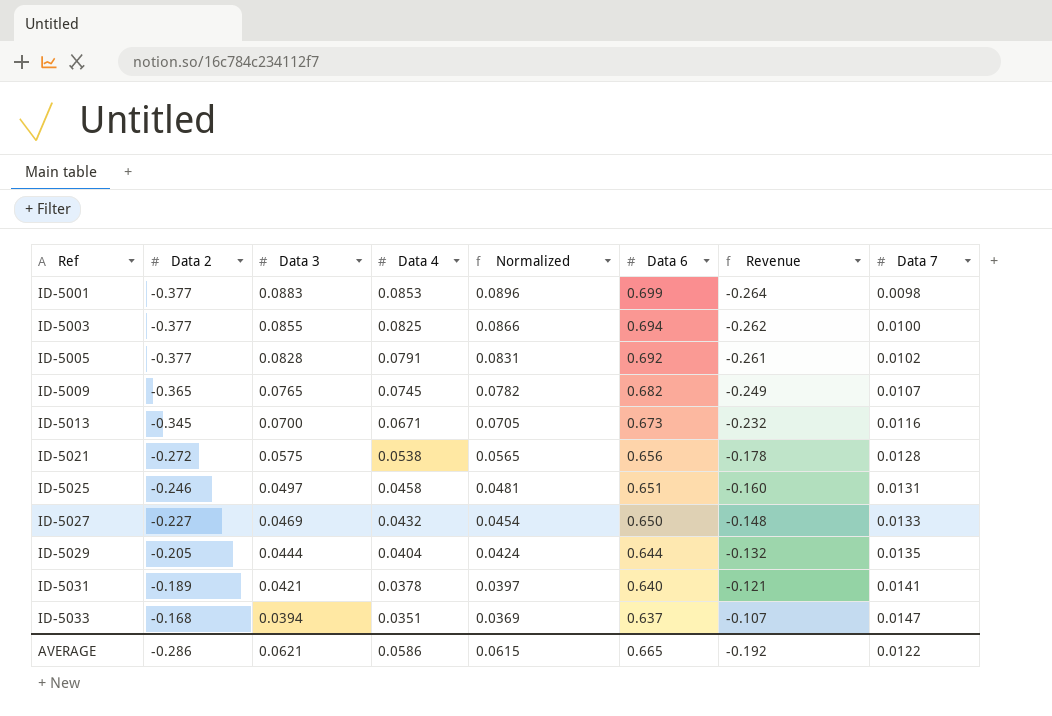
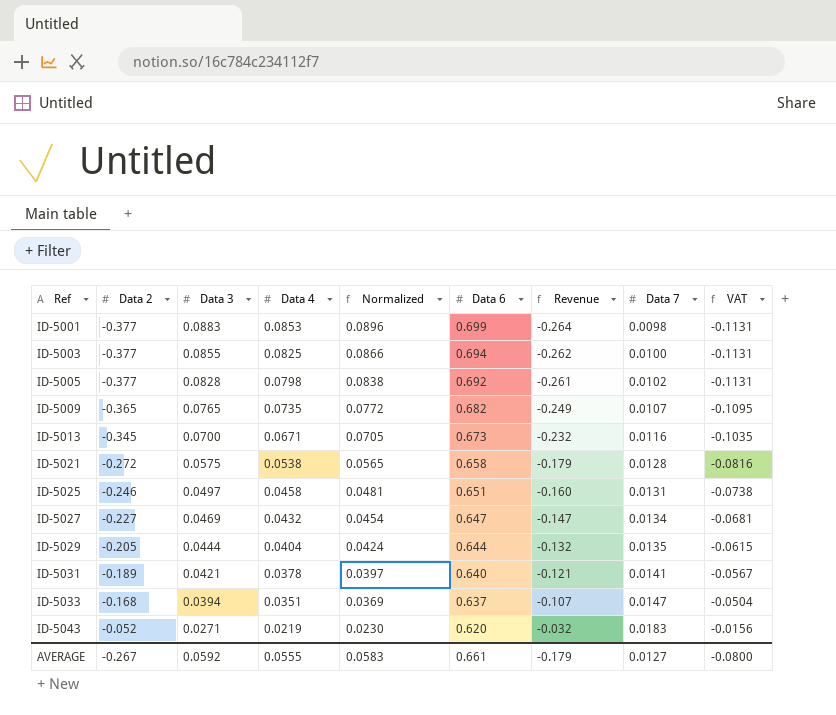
column VAT | formula: none -> [Data 2] * 0.3
ID-5005 | Data 4: 0.0791 -> 0.0798
ID-5005 | Normalized: 0.0831 -> 0.0838
ID-5009 | Data 4: 0.0745 -> 0.0735
ID-5009 | Normalized: 0.0782 -> 0.0772
ID-5021 | Data 6: 0.656 -> 0.658
ID-5021 | Revenue: -0.178 -> -0.179
ID-5027 | Data 6: 0.650 -> 0.647
ID-5027 | Revenue: -0.148 -> -0.147
ID-5027 | Data 7: 0.0133 -> 0.0134
row ID-5043: none -> -0.052 | 0.0271 | 0.0219 | 0.0230 | 0.620 | -0.032 | 0.0183 | -0.0156
AVERAGE | Data 2: -0.286 -> -0.267
AVERAGE | Data 3: 0.0621 -> 0.0592
AVERAGE | Data 4: 0.0586 -> 0.0555
AVERAGE | Normalized: 0.0615 -> 0.0583
AVERAGE | Data 6: 0.665 -> 0.661
AVERAGE | Revenue: -0.192 -> -0.179
AVERAGE | Data 7: 0.0122 -> 0.0127

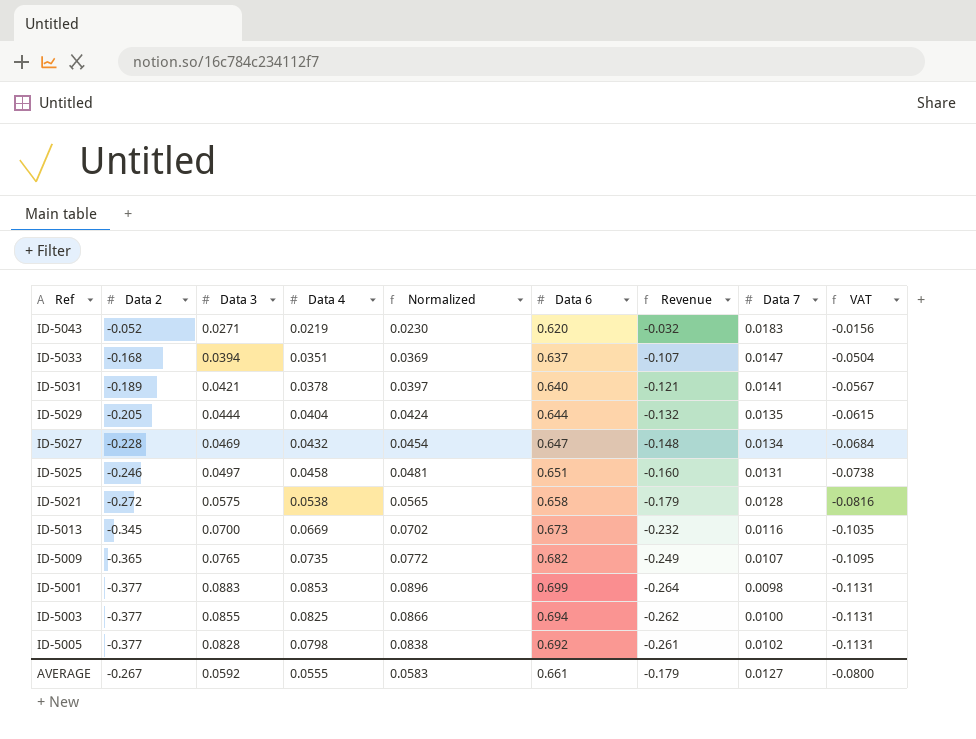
row order: Ref ascending -> Data 2 descending
ID-5027 | Data 2: -0.227 -> -0.228
ID-5027 | Revenue: -0.147 -> -0.148
ID-5027 | VAT: -0.0681 -> -0.0684
ID-5013 | Data 4: 0.0671 -> 0.0669
ID-5013 | Normalized: 0.0705 -> 0.0702

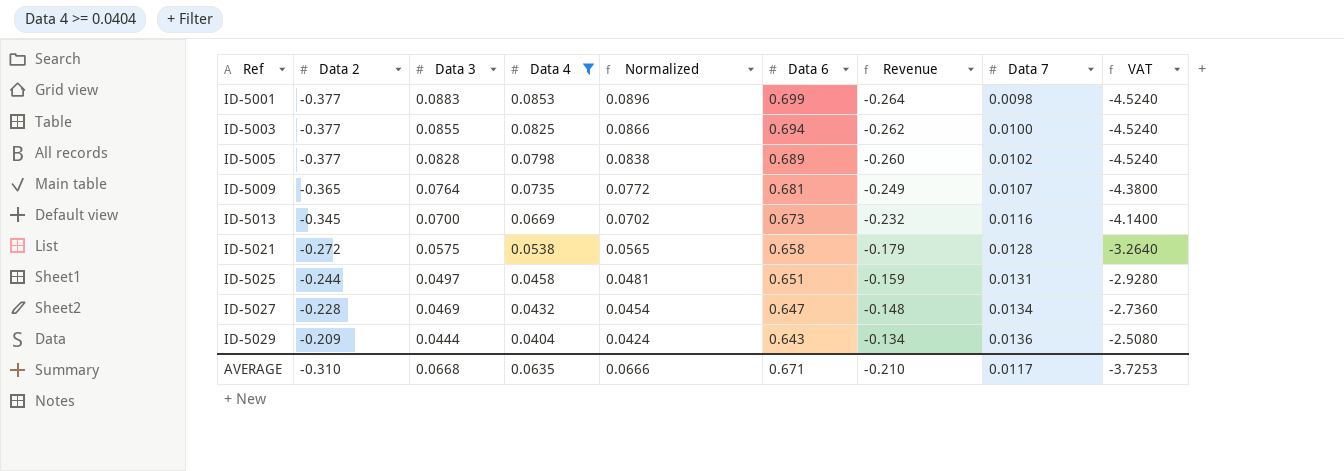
filter: none -> Data 4 >= 0.0404
row order: Data 2 descending -> Ref ascending
column VAT | formula: [Data 2] * 0.3 -> [Data 2] * 12
ID-5005 | Data 6: 0.692 -> 0.689
ID-5005 | Revenue: -0.261 -> -0.260
ID-5009 | Data 3: 0.0765 -> 0.0764
ID-5009 | Data 6: 0.682 -> 0.681
ID-5025 | Data 2: -0.246 -> -0.244
ID-5025 | Revenue: -0.160 -> -0.159
ID-5029 | Data 2: -0.205 -> -0.209
ID-5029 | Data 6: 0.644 -> 0.643
ID-5029 | Revenue: -0.132 -> -0.134
ID-5029 | Data 7: 0.0135 -> 0.0136
AVERAGE | Data 2: -0.267 -> -0.310
AVERAGE | Data 3: 0.0592 -> 0.0668
AVERAGE | Data 4: 0.0555 -> 0.0635
AVERAGE | Normalized: 0.0583 -> 0.0666
AVERAGE | Data 6: 0.661 -> 0.671
AVERAGE | Revenue: -0.179 -> -0.210
AVERAGE | Data 7: 0.0127 -> 0.0117
AVERAGE | VAT: -0.0800 -> -3.7253

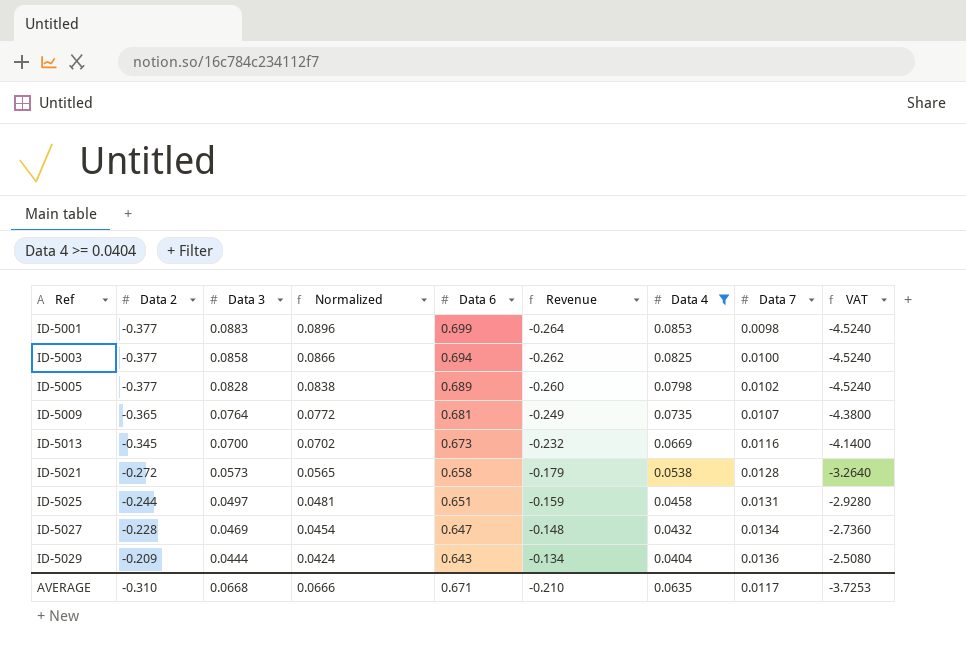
column Data 4 | position: 4 -> 7
ID-5003 | Data 3: 0.0855 -> 0.0858
ID-5021 | Data 3: 0.0575 -> 0.0573

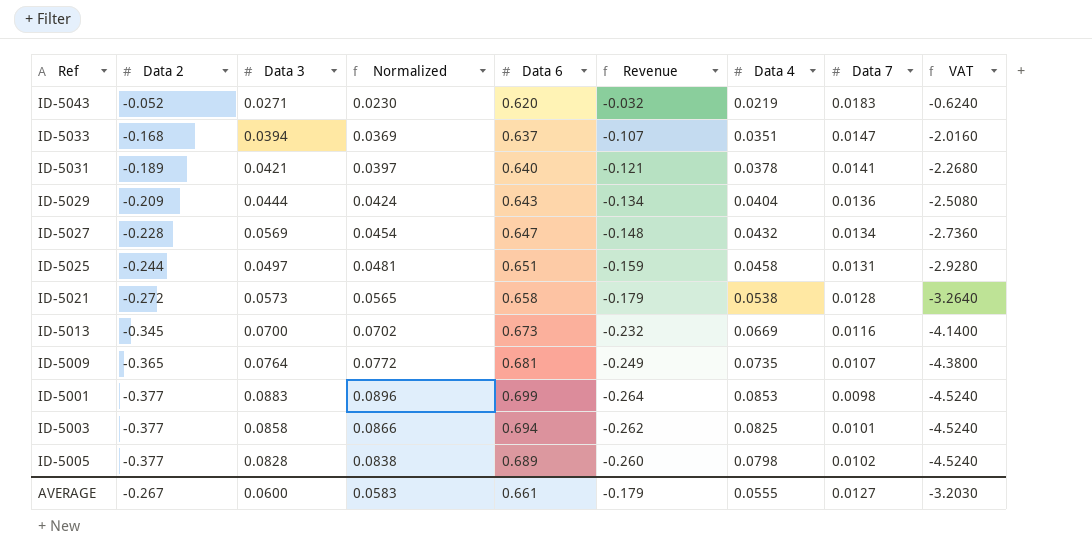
filter: Data 4 >= 0.0404 -> none
row order: Ref ascending -> Data 2 descending
ID-5027 | Data 3: 0.0469 -> 0.0569
ID-5003 | Data 7: 0.0100 -> 0.0101
AVERAGE | Data 2: -0.310 -> -0.267
AVERAGE | Data 3: 0.0668 -> 0.0600
AVERAGE | Normalized: 0.0666 -> 0.0583
AVERAGE | Data 6: 0.671 -> 0.661
AVERAGE | Revenue: -0.210 -> -0.179
AVERAGE | Data 4: 0.0635 -> 0.0555
AVERAGE | Data 7: 0.0117 -> 0.0127
AVERAGE | VAT: -3.7253 -> -3.2030

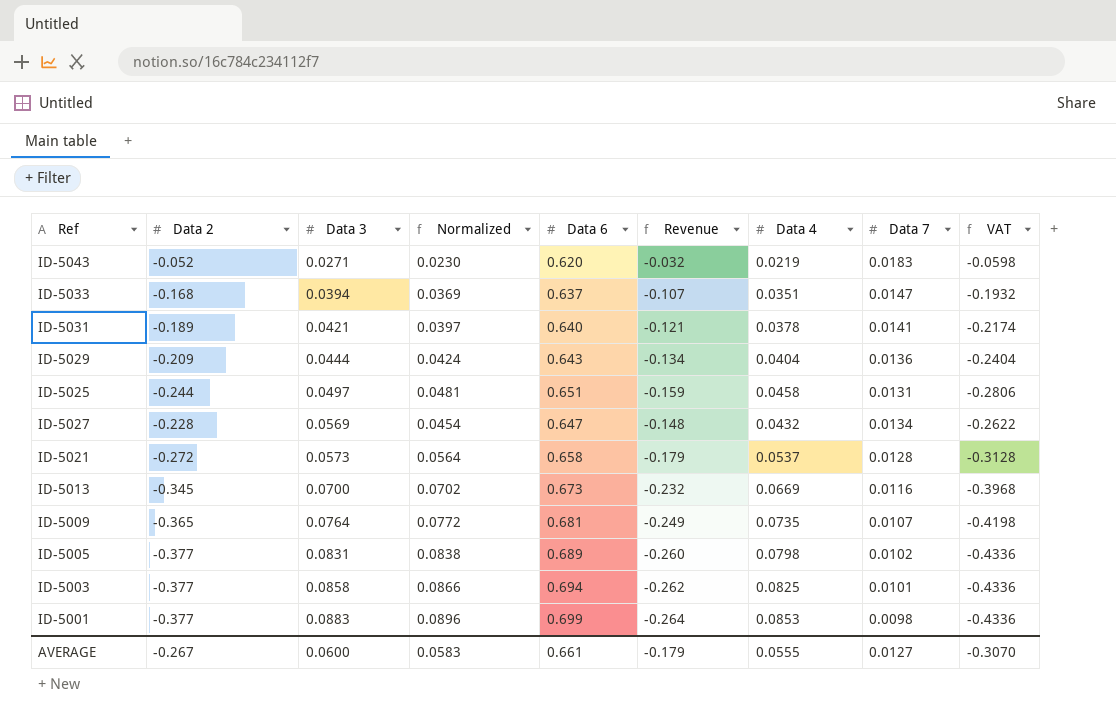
row order: Data 2 descending -> Data 3 ascending
column VAT | formula: [Data 2] * 12 -> [Data 2] * 1.15
ID-5021 | Normalized: 0.0565 -> 0.0564
ID-5021 | Data 4: 0.0538 -> 0.0537
ID-5005 | Data 3: 0.0828 -> 0.0831
AVERAGE | VAT: -3.2030 -> -0.3070

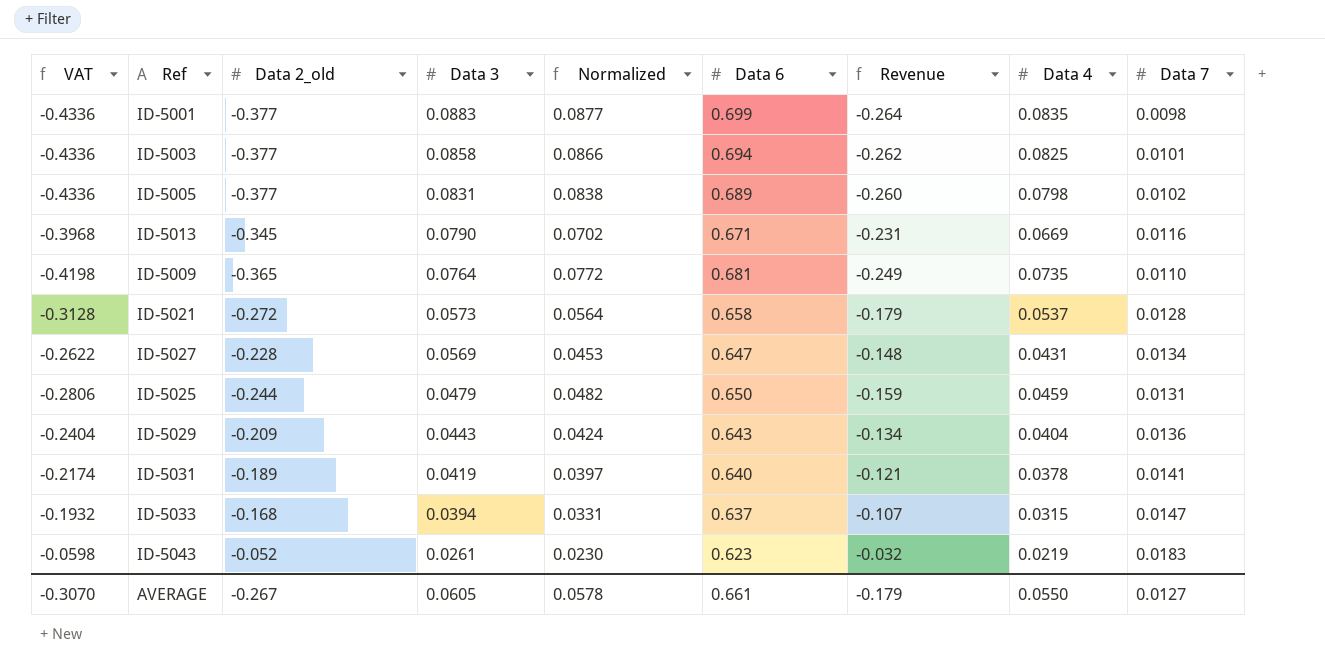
row order: Data 3 ascending -> Data 3 descending
column VAT | position: 9 -> 1
column name: Data 2 -> Data 2_old
ID-5001 | Normalized: 0.0896 -> 0.0877
ID-5001 | Data 4: 0.0853 -> 0.0835
ID-5013 | Data 3: 0.0700 -> 0.0790
ID-5013 | Data 6: 0.673 -> 0.671
ID-5013 | Revenue: -0.232 -> -0.231
ID-5009 | Data 7: 0.0107 -> 0.0110
ID-5027 | Normalized: 0.0454 -> 0.0453
ID-5027 | Data 4: 0.0432 -> 0.0431
ID-5025 | Data 3: 0.0497 -> 0.0479
ID-5025 | Normalized: 0.0481 -> 0.0482
ID-5025 | Data 6: 0.651 -> 0.650
ID-5025 | Data 4: 0.0458 -> 0.0459
ID-5029 | Data 3: 0.0444 -> 0.0443
ID-5031 | Data 3: 0.0421 -> 0.0419
ID-5033 | Normalized: 0.0369 -> 0.0331
ID-5033 | Data 4: 0.0351 -> 0.0315
ID-5043 | Data 3: 0.0271 -> 0.0261
ID-5043 | Data 6: 0.620 -> 0.623
AVERAGE | Data 3: 0.0600 -> 0.0605
AVERAGE | Normalized: 0.0583 -> 0.0578
AVERAGE | Data 4: 0.0555 -> 0.0550

